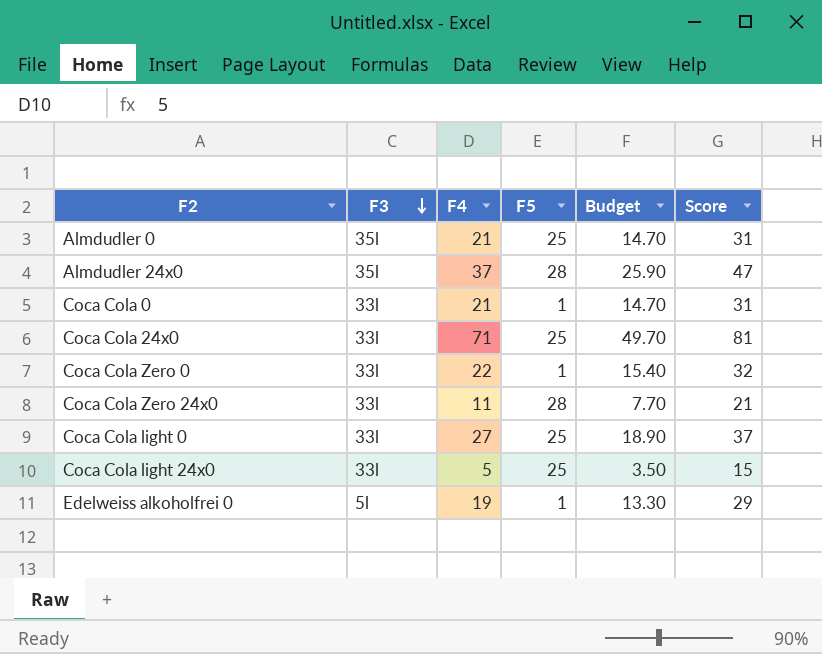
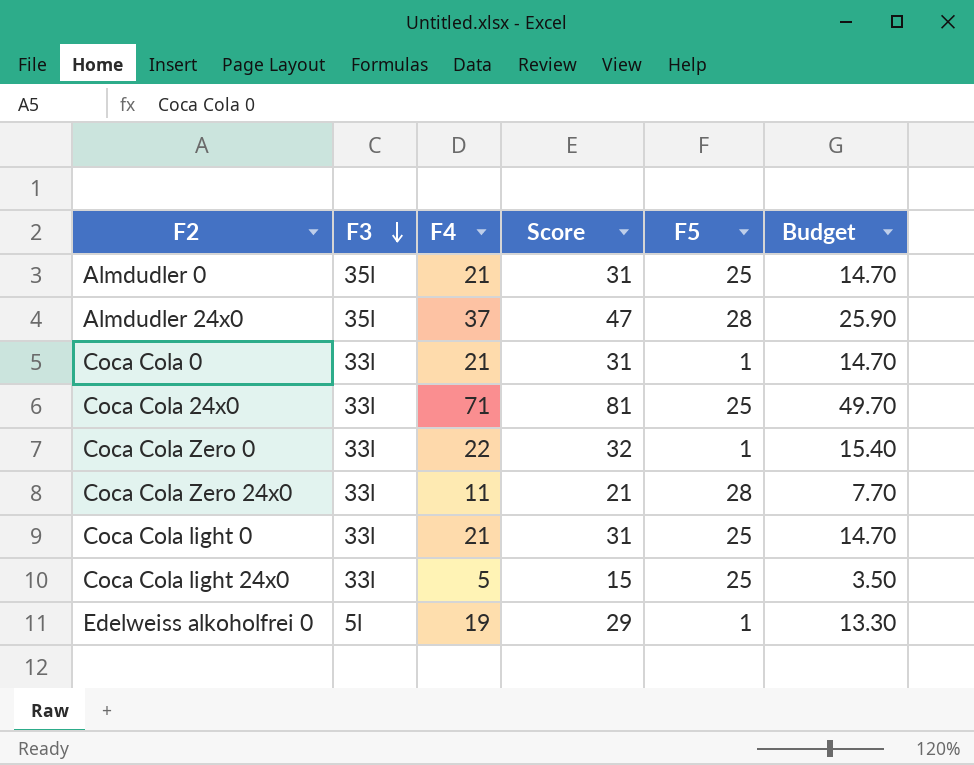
column Score | position: 6 -> 4
Coca Cola light 0 | F4: 27 -> 21
Coca Cola light 0 | Score: 37 -> 31
Coca Cola light 0 | Budget: 18.90 -> 14.70

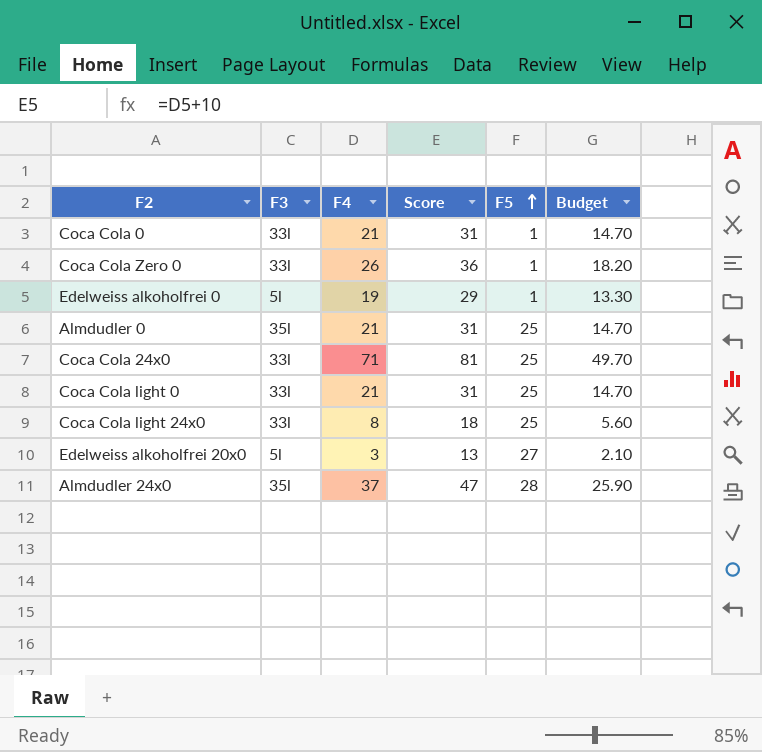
row order: F3 descending -> F5 ascending
row Coca Cola Zero 24x0: 33l | 11 | 21 | 28 | 7.70 -> none
Coca Cola Zero 0 | F4: 22 -> 26
Coca Cola Zero 0 | Score: 32 -> 36
Coca Cola Zero 0 | Budget: 15.40 -> 18.20
Coca Cola light 24x0 | F4: 5 -> 8
Coca Cola light 24x0 | Score: 15 -> 18
Coca Cola light 24x0 | Budget: 3.50 -> 5.60
row Edelweiss alkoholfrei 20x0: none -> 5l | 3 | 13 | 27 | 2.10

